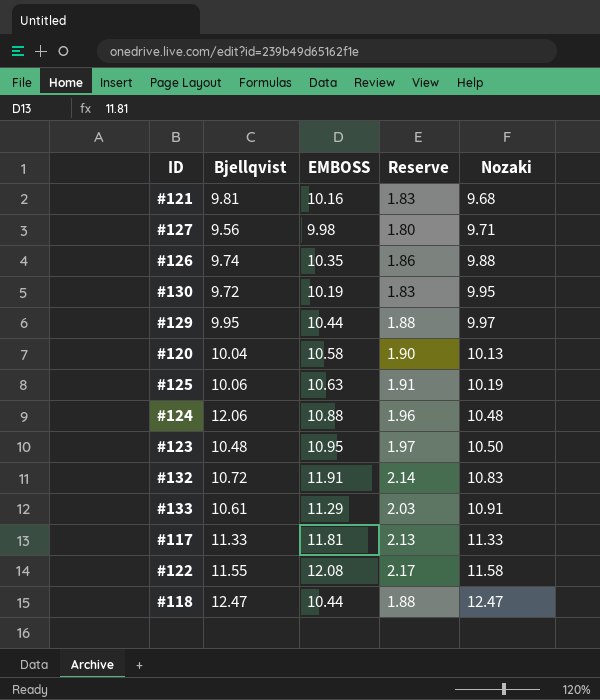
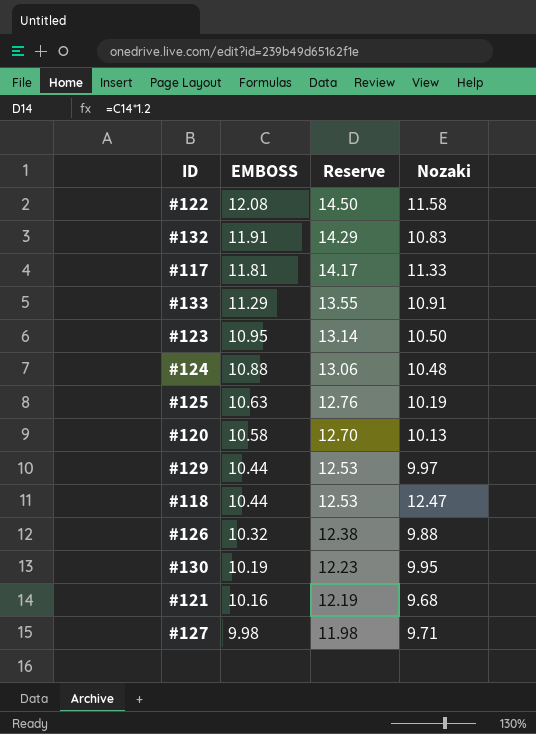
row order: Nozaki ascending -> EMBOSS descending
column Bjellqvist | position: 2 -> none
column Reserve | formula: [EMBOSS] * 0.18 -> [EMBOSS] * 1.2
#126 | EMBOSS: 10.35 -> 10.32

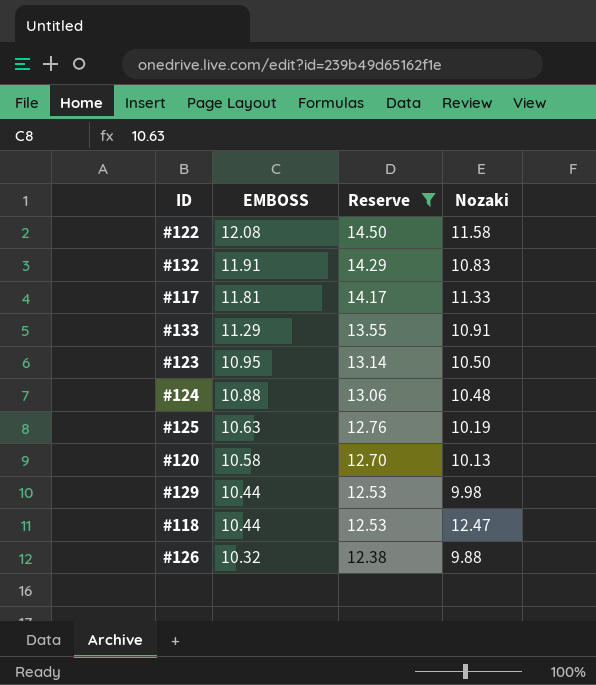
filter: none -> Reserve >= 12.38
#129 | Nozaki: 9.97 -> 9.98

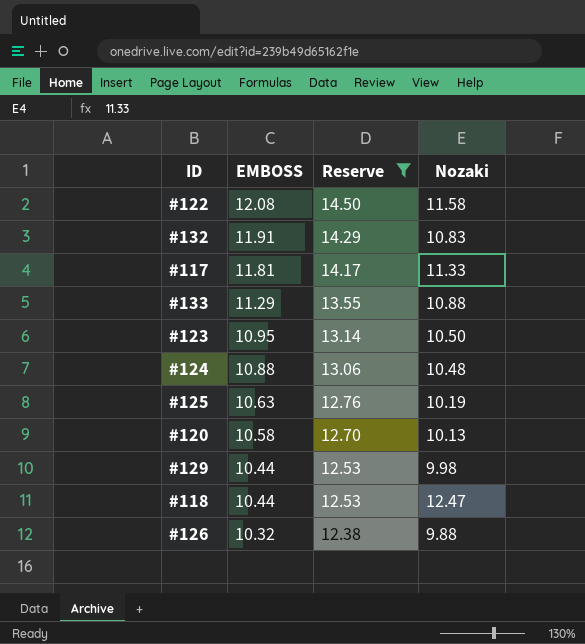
#133 | Nozaki: 10.91 -> 10.88

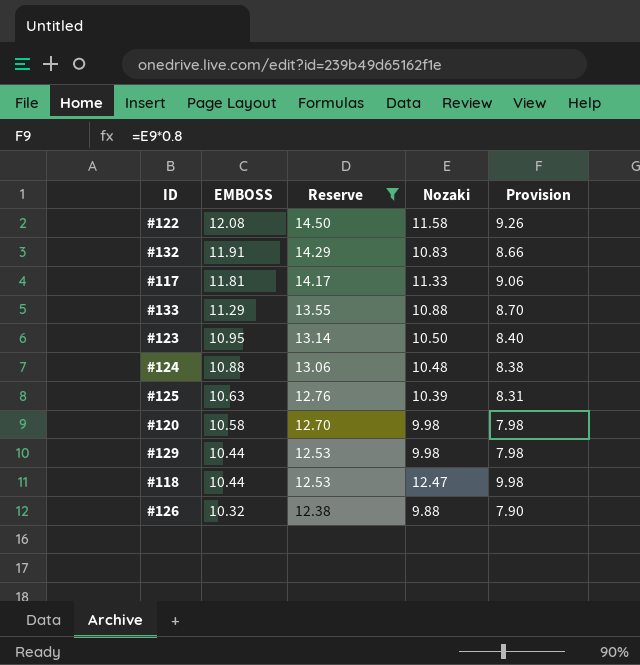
column Provision | formula: none -> [Nozaki] * 0.8
#125 | Nozaki: 10.19 -> 10.39
#120 | Nozaki: 10.13 -> 9.98

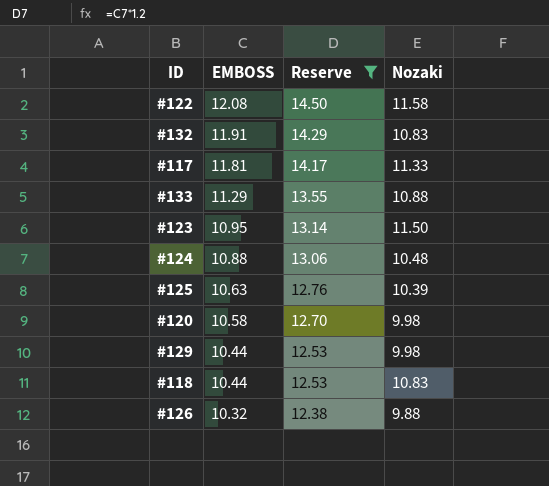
column Provision | formula: [Nozaki] * 0.8 -> none
#123 | Nozaki: 10.50 -> 11.50
#118 | Nozaki: 12.47 -> 10.83

